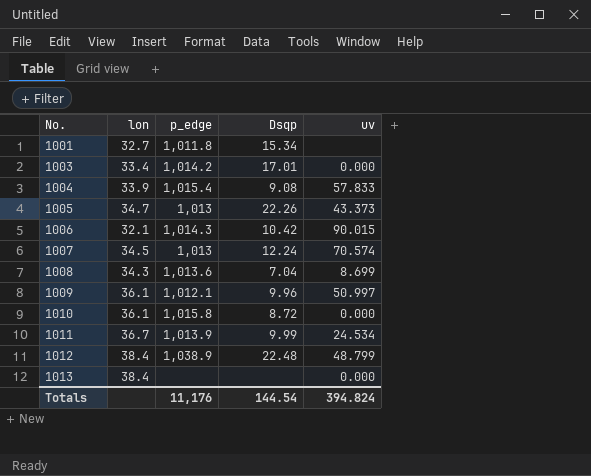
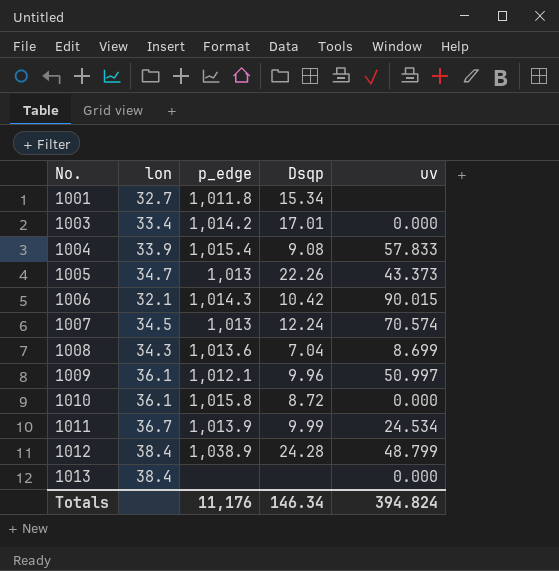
1012 | Dsqp: 22.48 -> 24.28
Totals | Dsqp: 144.54 -> 146.34

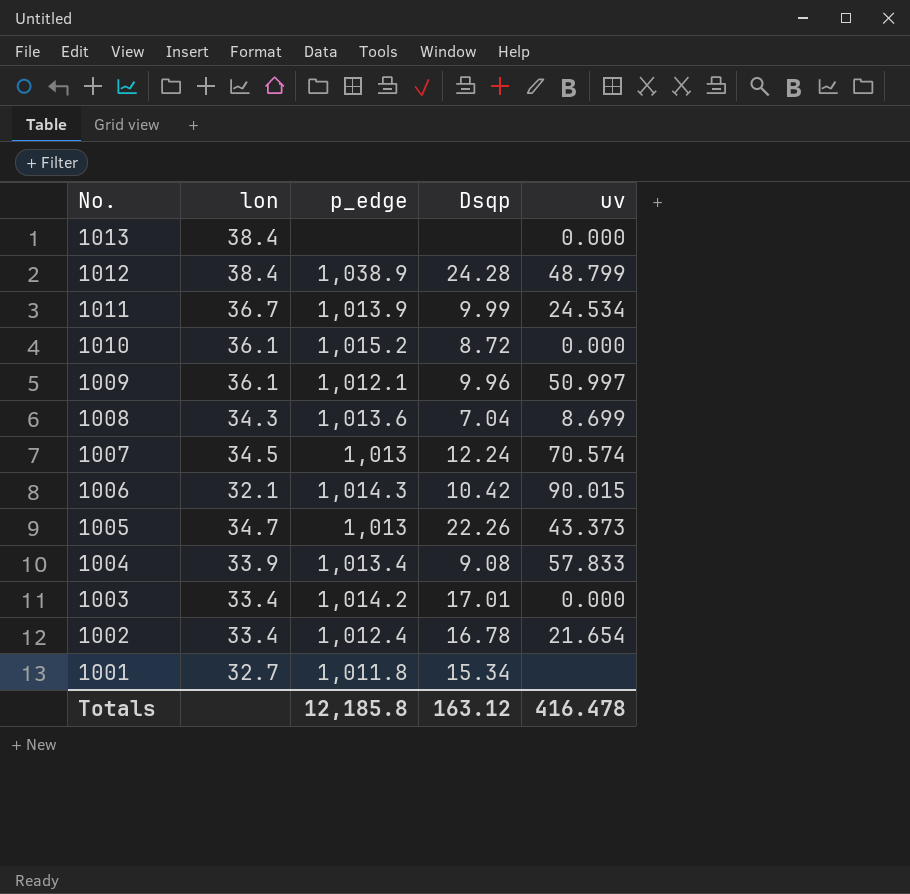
row order: No. ascending -> No. descending
1010 | p_edge: 1,015.8 -> 1,015.2
1004 | p_edge: 1,015.4 -> 1,013.4
row 1002: none -> 33.4 | 1,012.4 | 16.78 | 21.654
Totals | p_edge: 11,176 -> 12,185.8
Totals | Dsqp: 146.34 -> 163.12
Totals | uv: 394.824 -> 416.478

